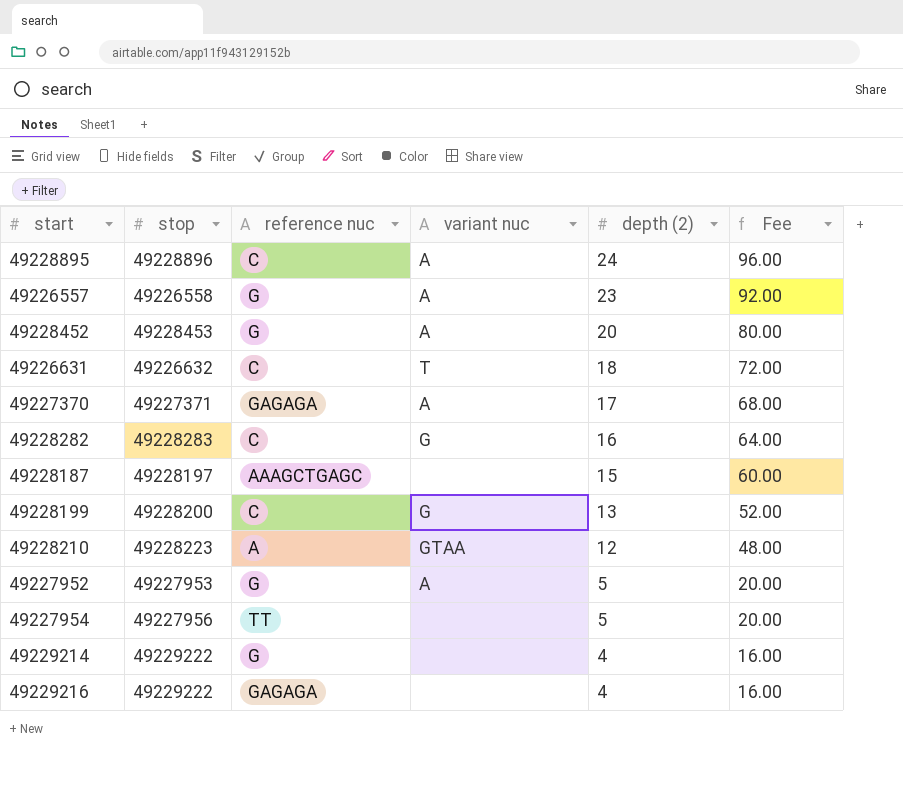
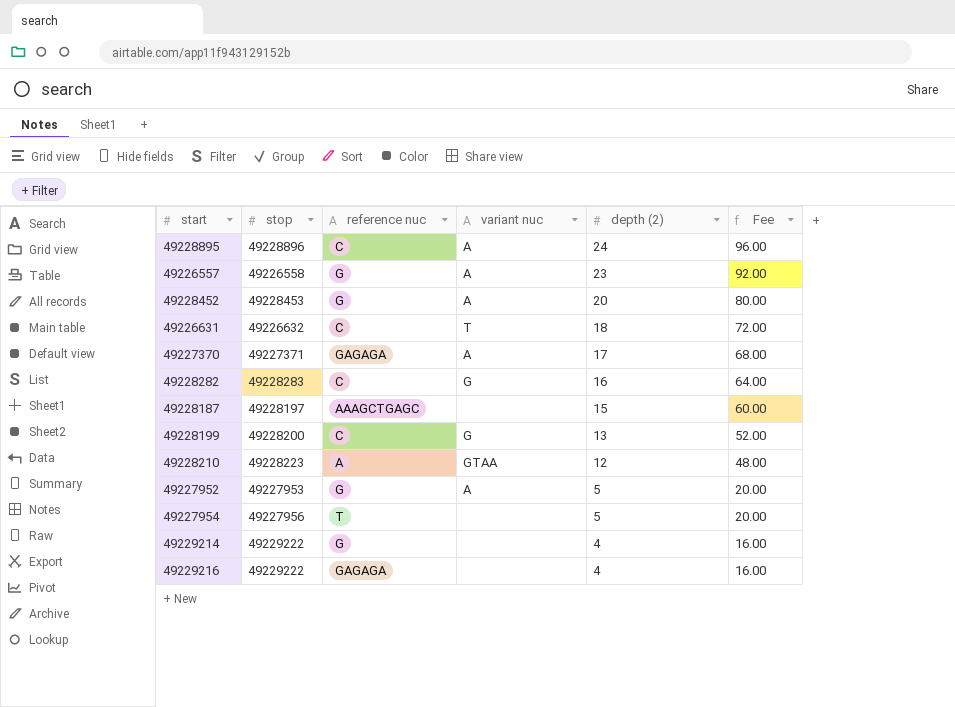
49227954 | reference nuc: TT -> T

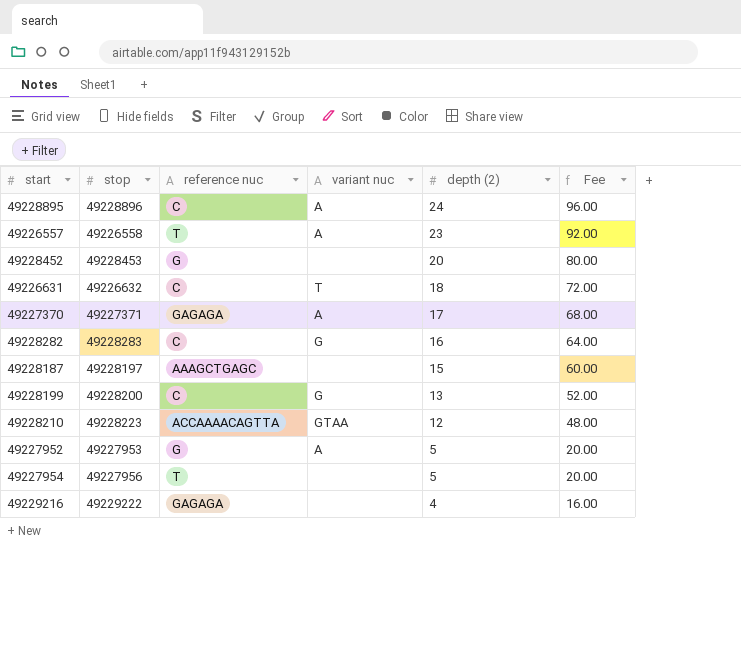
row 49229214: 49229222 | G | none | 4 | 16.00 -> none
49226557 | reference nuc: G -> T
49228452 | variant nuc: A -> none
49228210 | reference nuc: A -> ACCAAAACAGTTA

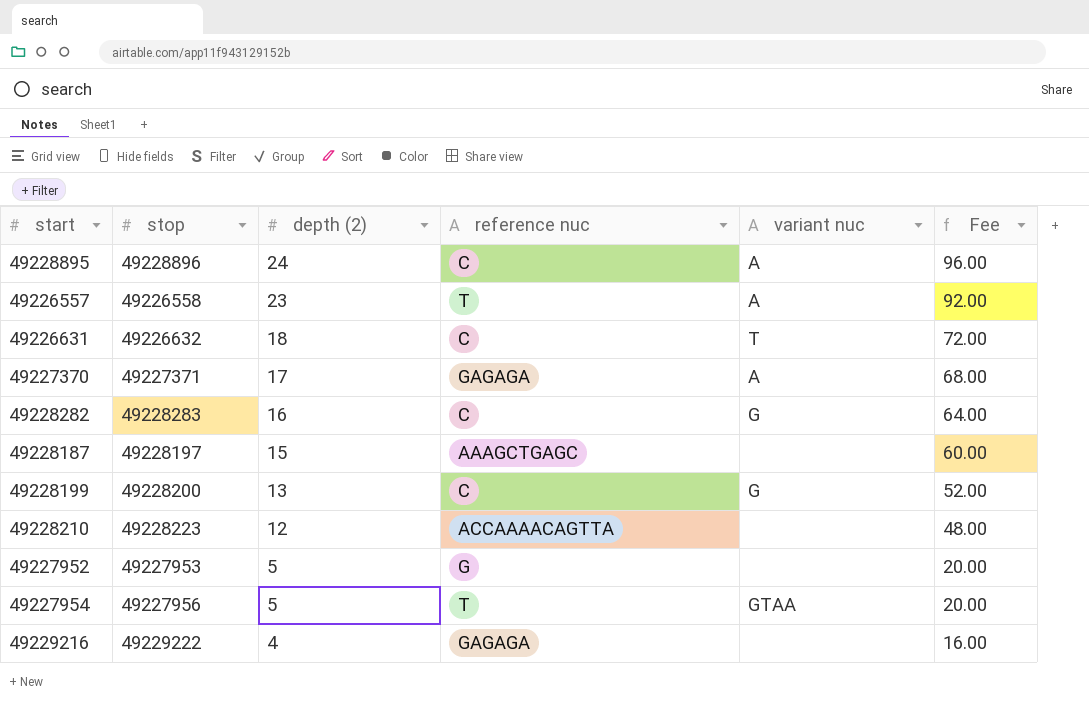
column depth (2) | position: 5 -> 3
row 49228452: 49228453 | G | none | 20 | 80.00 -> none
49228210 | variant nuc: GTAA -> none
49227952 | variant nuc: A -> none
49227954 | variant nuc: none -> GTAA

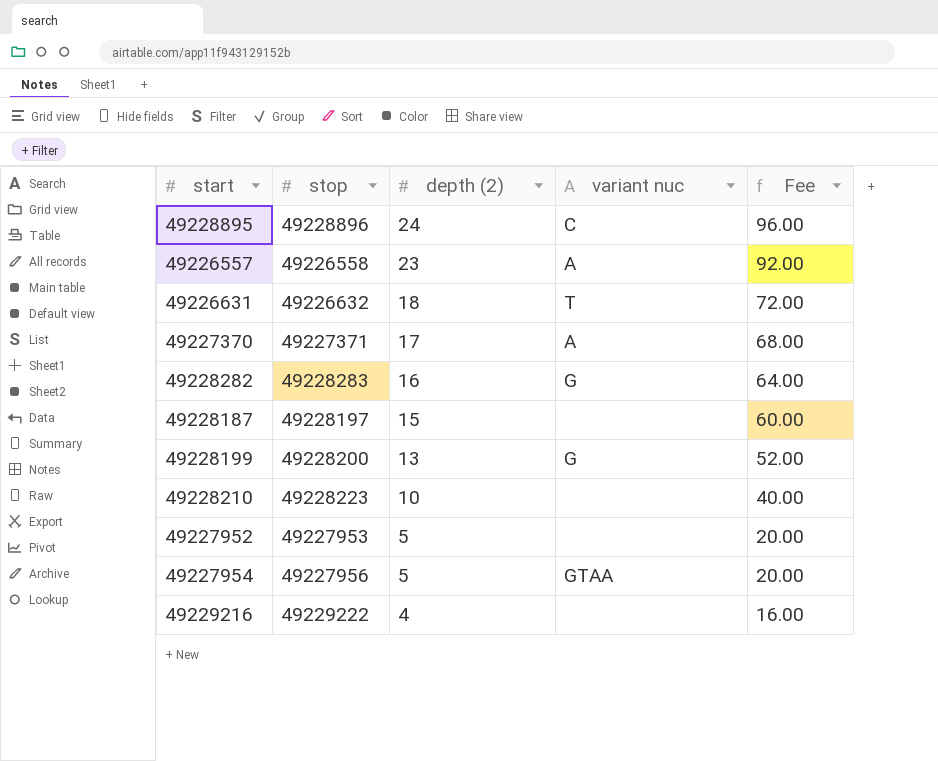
column reference nuc | position: 4 -> none
49228895 | variant nuc: A -> C
49228210 | depth (2): 12 -> 10
49228210 | Fee: 48.00 -> 40.00

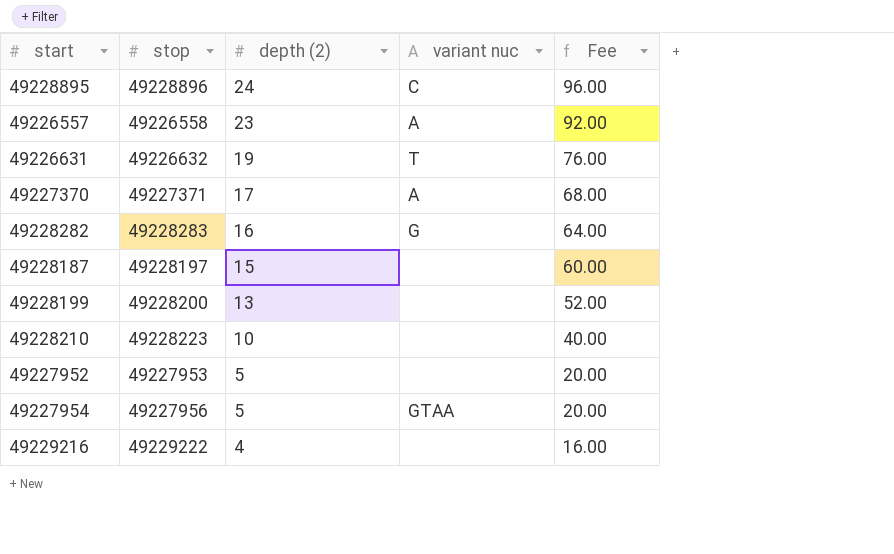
49226631 | depth (2): 18 -> 19
49226631 | Fee: 72.00 -> 76.00
49228199 | variant nuc: G -> none

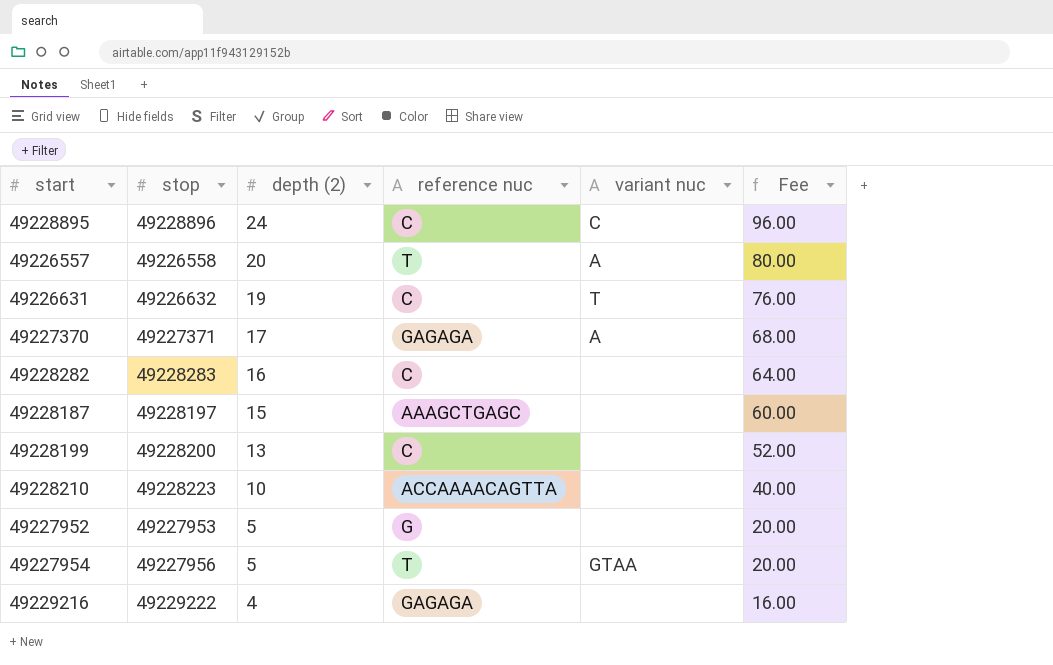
column reference nuc | position: none -> 4
49226557 | depth (2): 23 -> 20
49226557 | Fee: 92.00 -> 80.00
49228282 | variant nuc: G -> none

